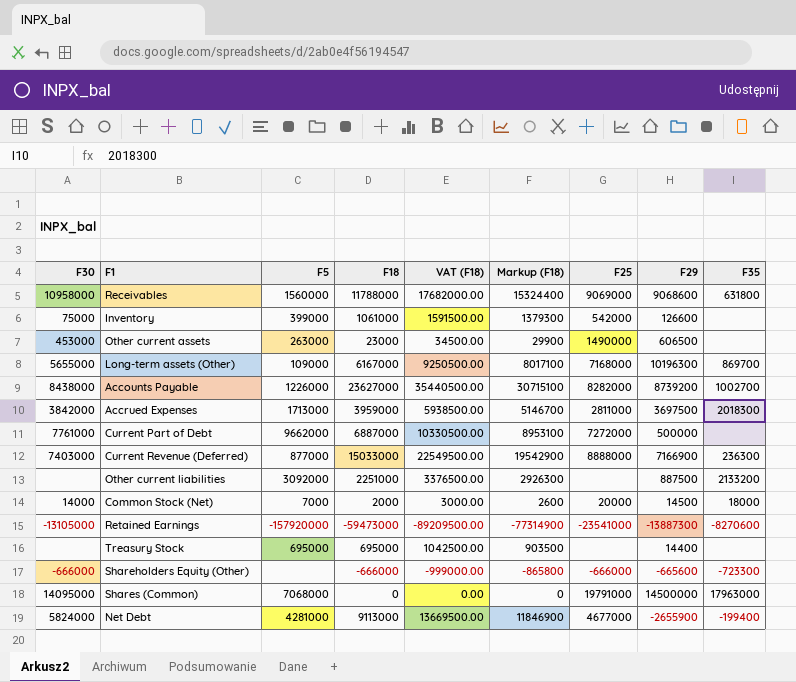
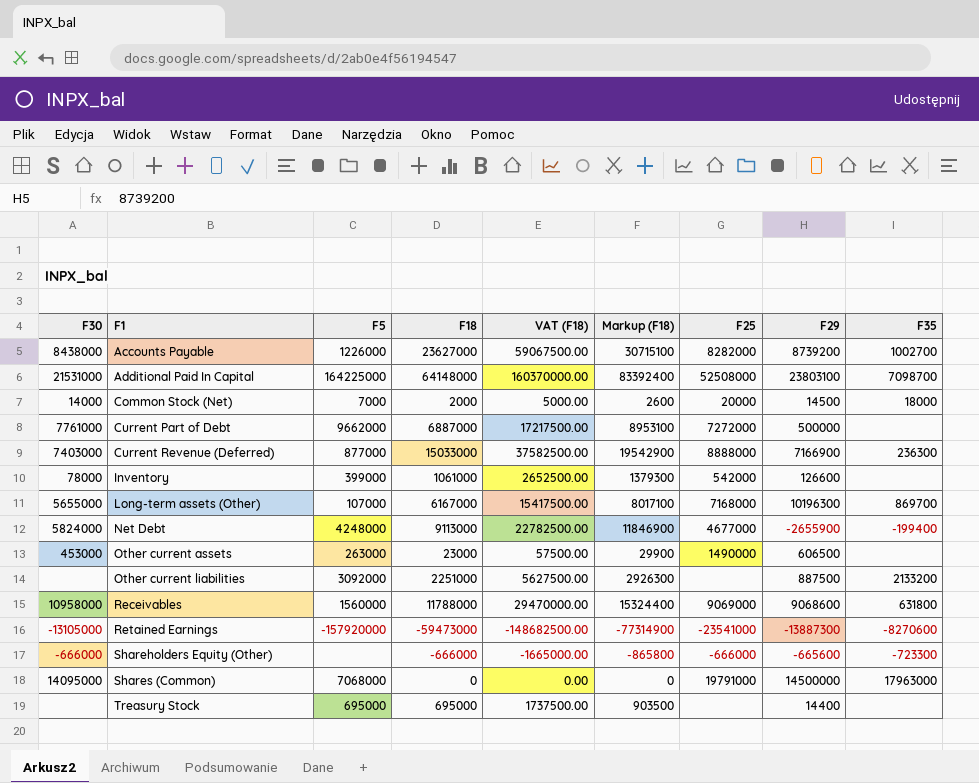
row order: none -> F1 ascending
column VAT (F18) | formula: [F18] * 1.5 -> [F18] * 2.5
row Accrued Expenses: 3842000 | 1713000 | 3959000 | 5938500.00 | 5146700 | 2811000 | 3697500 | 2018300 -> none
row Additional Paid In Capital: none -> 21531000 | 164225000 | 64148000 | 160370000.00 | 83392400 | 52508000 | 23803100 | 7098700
Inventory | F30: 75000 -> 78000
Long-term assets (Other) | F5: 109000 -> 107000
Net Debt | F5: 4281000 -> 4248000

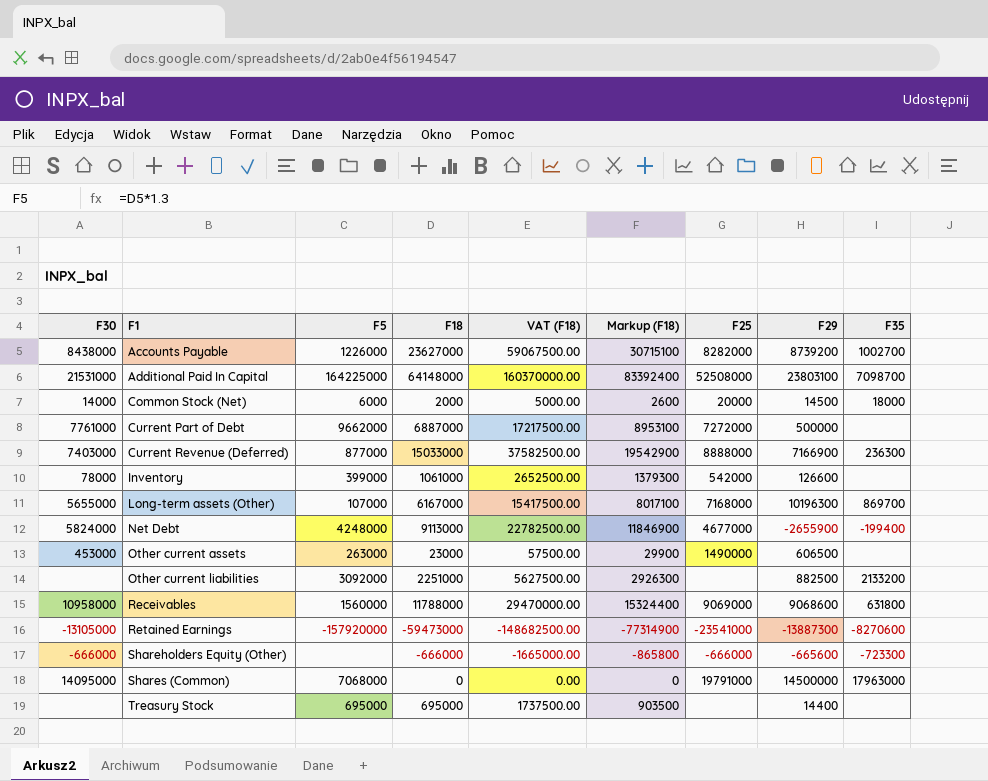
Common Stock (Net) | F5: 7000 -> 6000
Other current liabilities | F29: 887500 -> 882500

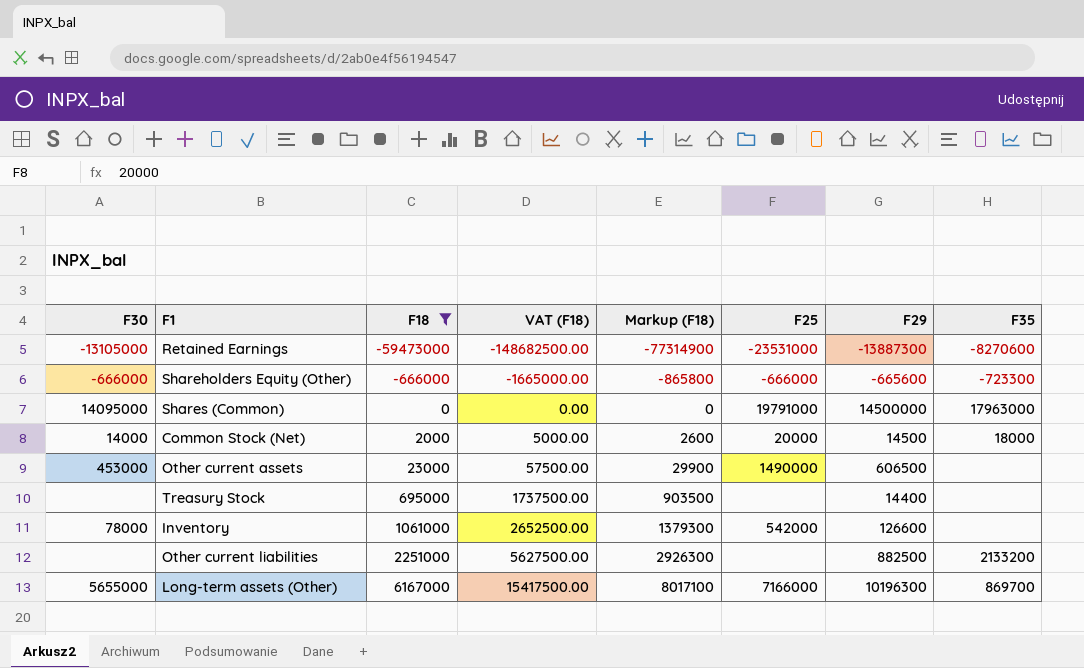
filter: none -> F18 <= 6167000
row order: F1 ascending -> F18 ascending
column F5 | position: 3 -> none
Retained Earnings | F25: -23541000 -> -23531000
Long-term assets (Other) | F25: 7168000 -> 7166000

